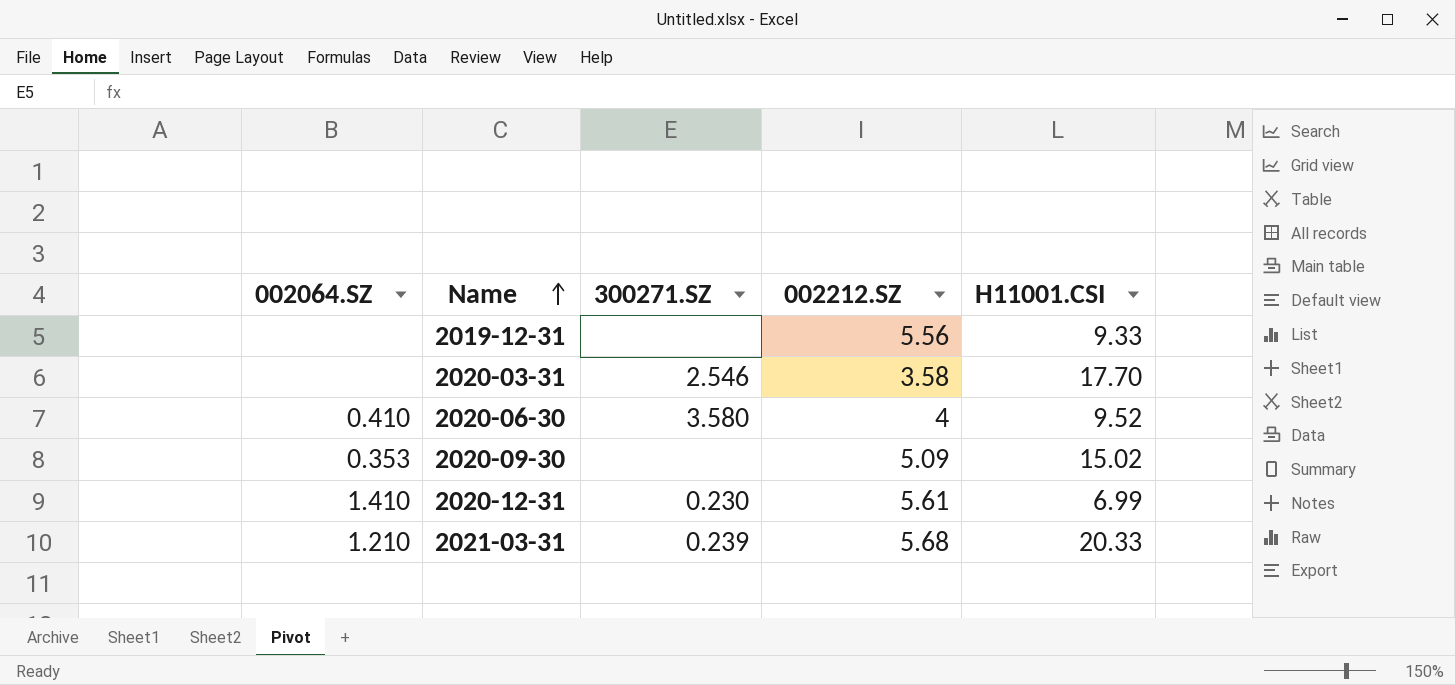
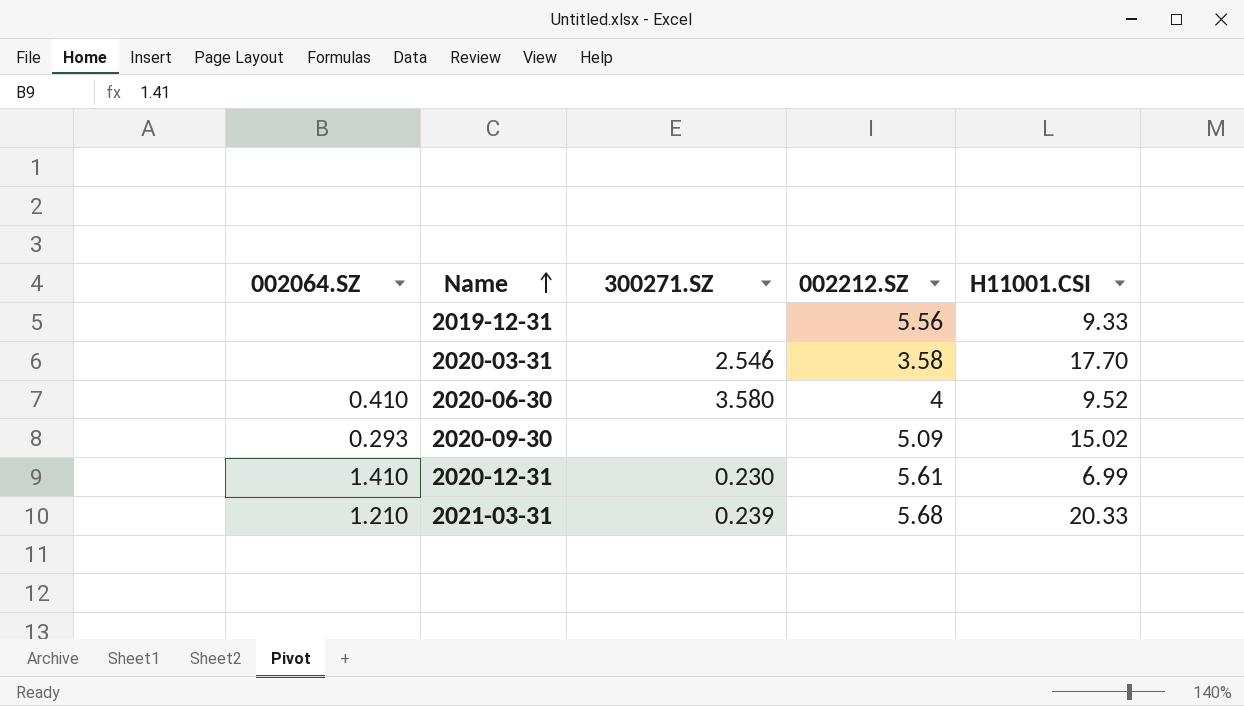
2020-09-30 | 002064.SZ: 0.353 -> 0.293

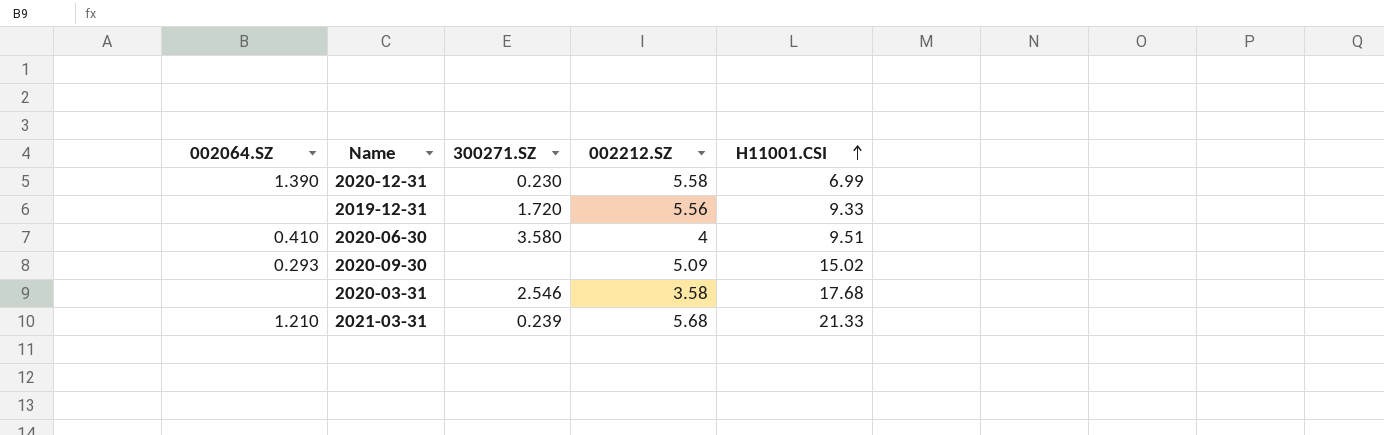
row order: Name ascending -> H11001.CSI ascending
2020-12-31 | 002064.SZ: 1.410 -> 1.390
2020-12-31 | 002212.SZ: 5.61 -> 5.58
2019-12-31 | 300271.SZ: none -> 1.720
2020-06-30 | H11001.CSI: 9.52 -> 9.51
2020-03-31 | H11001.CSI: 17.70 -> 17.68
2021-03-31 | H11001.CSI: 20.33 -> 21.33

